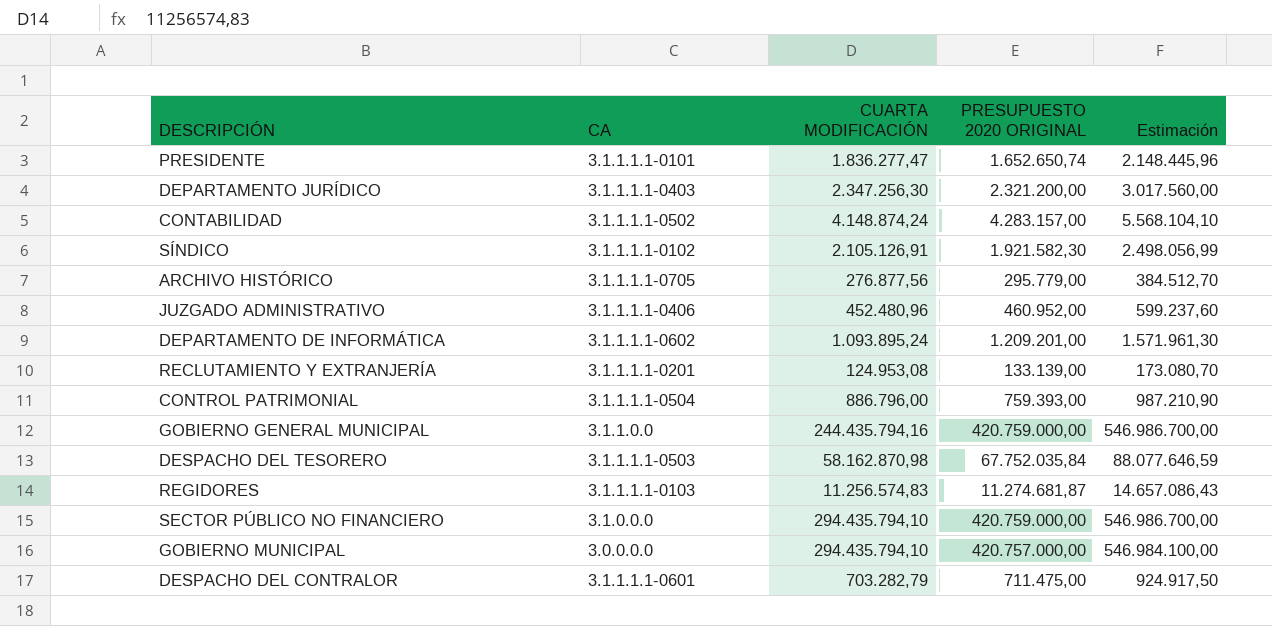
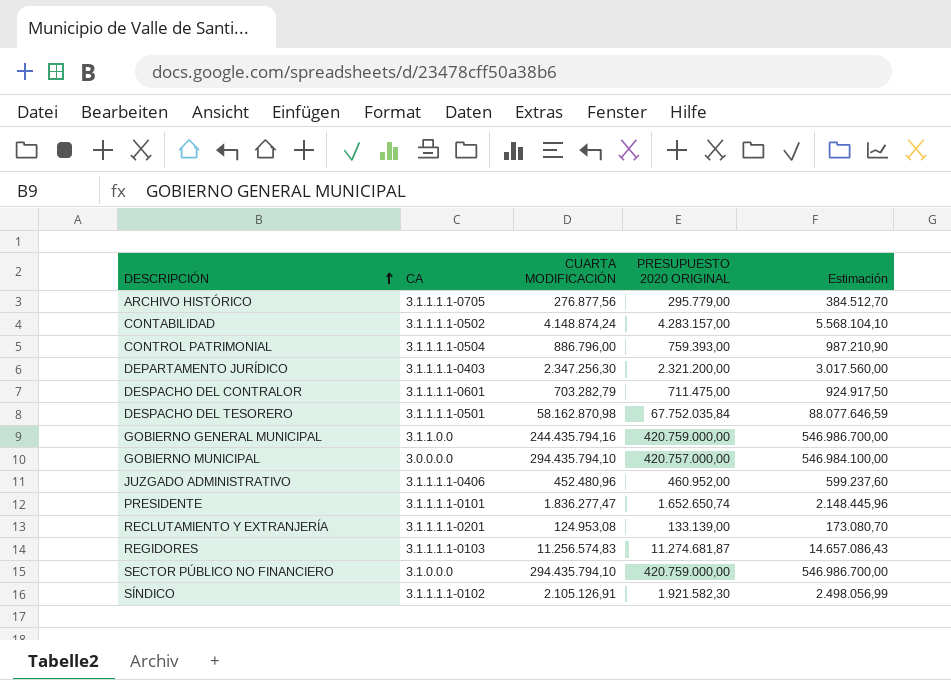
row order: none -> DESCRIPCIÓN ascending
row DEPARTAMENTO DE INFORMÁTICA: 3.1.1.1.1-0602 | 1.093.895,24 | 1.209.201,00 | 1.571.961,30 -> none
DESPACHO DEL TESORERO | CA: 3.1.1.1.1-0503 -> 3.1.1.1.1-0501

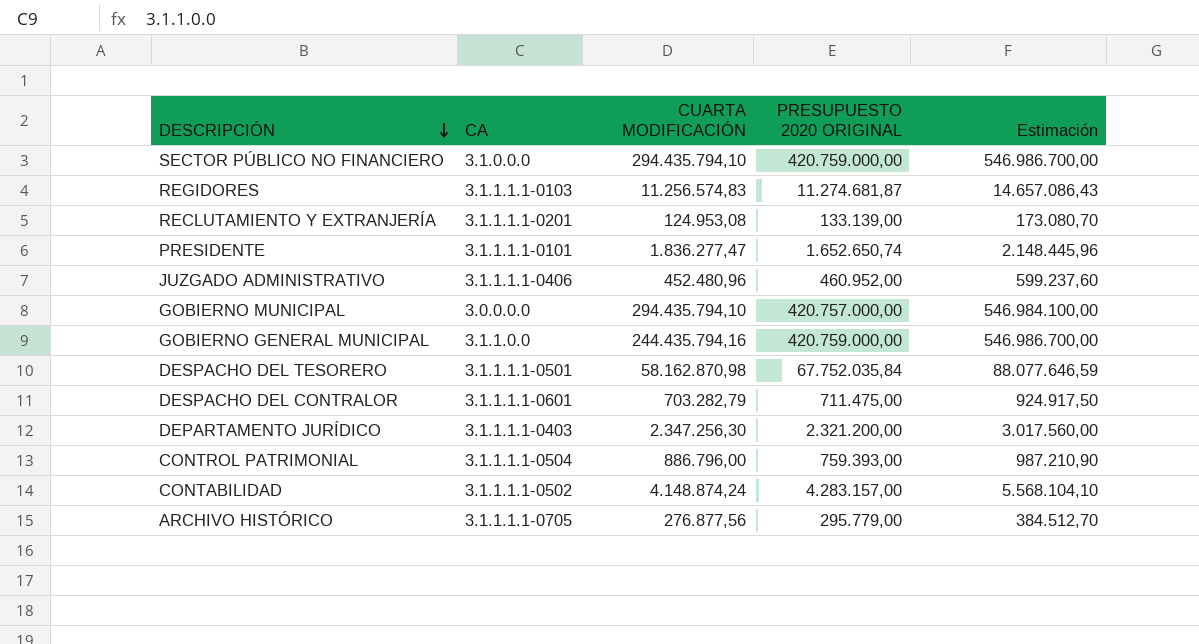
row order: DESCRIPCIÓN ascending -> DESCRIPCIÓN descending
row SÍNDICO: 3.1.1.1.1-0102 | 2.105.126,91 | 1.921.582,30 | 2.498.056,99 -> none

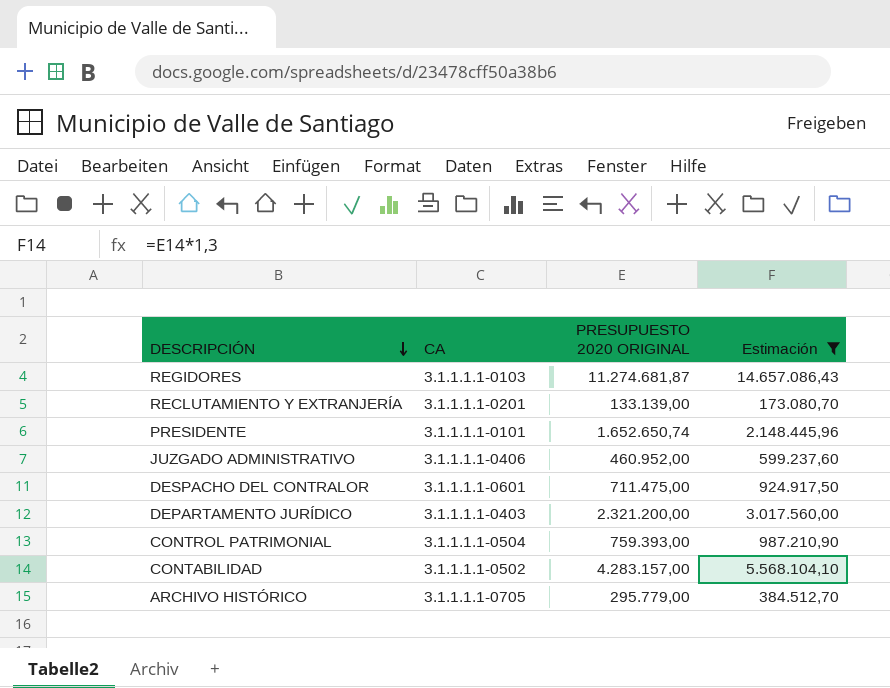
filter: none -> Estimación <= 14.657.086,43
column CUARTA MODIFICACIÓN | position: 3 -> none

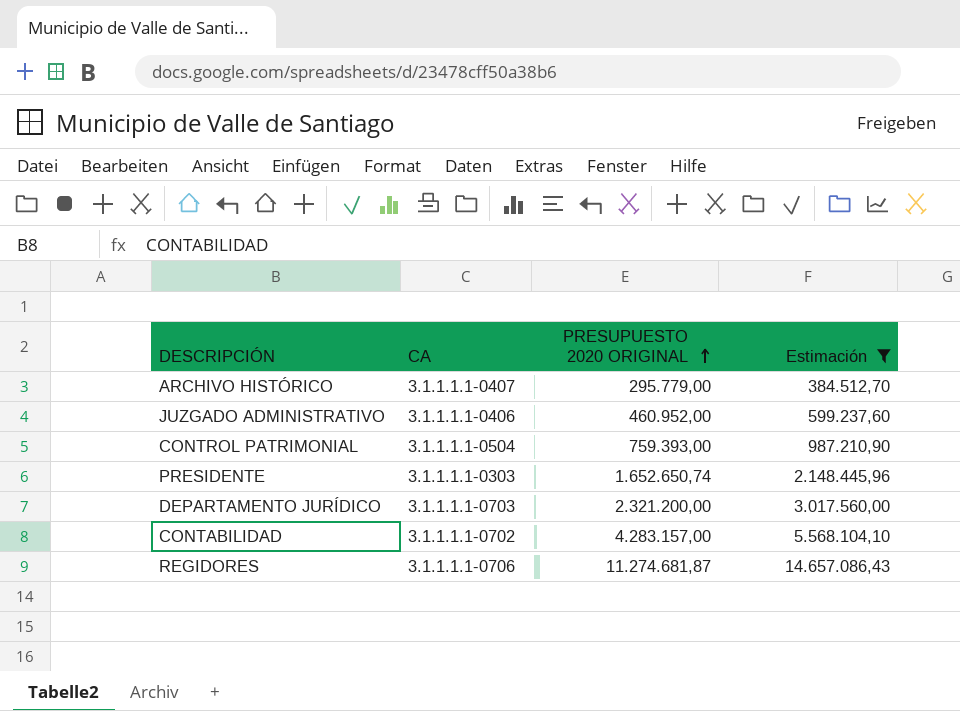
row order: DESCRIPCIÓN descending -> PRESUPUESTO 2020 ORIGINAL ascending
row RECLUTAMIENTO Y EXTRANJERÍA: 3.1.1.1.1-0201 | 133.139,00 | 173.080,70 -> none
row DESPACHO DEL CONTRALOR: 3.1.1.1.1-0601 | 711.475,00 | 924.917,50 -> none
ARCHIVO HISTÓRICO | CA: 3.1.1.1.1-0705 -> 3.1.1.1.1-0407
PRESIDENTE | CA: 3.1.1.1.1-0101 -> 3.1.1.1.1-0303
DEPARTAMENTO JURÍDICO | CA: 3.1.1.1.1-0403 -> 3.1.1.1.1-0703
CONTABILIDAD | CA: 3.1.1.1.1-0502 -> 3.1.1.1.1-0702
REGIDORES | CA: 3.1.1.1.1-0103 -> 3.1.1.1.1-0706

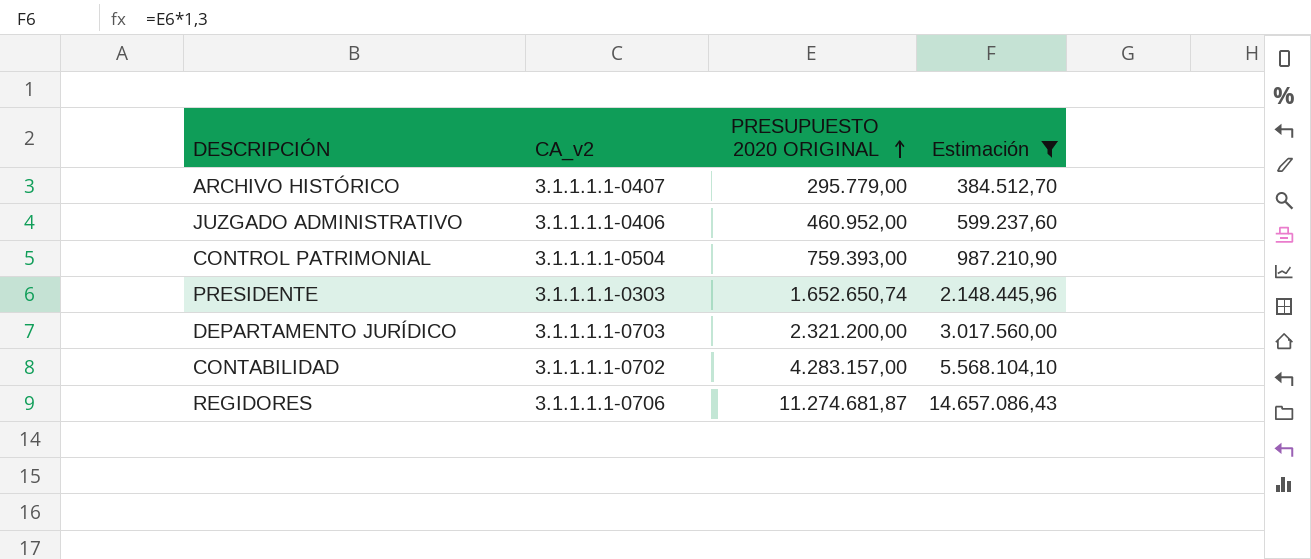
column name: CA -> CA_v2

